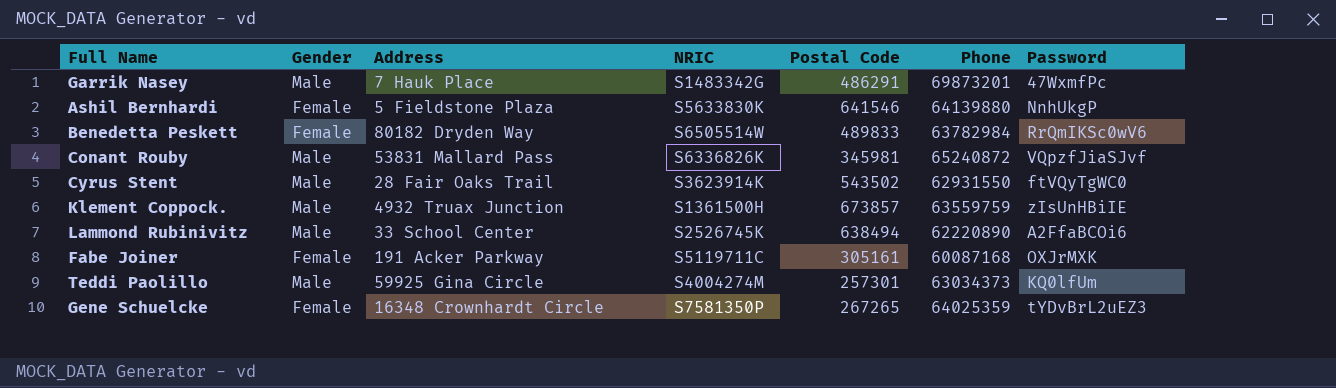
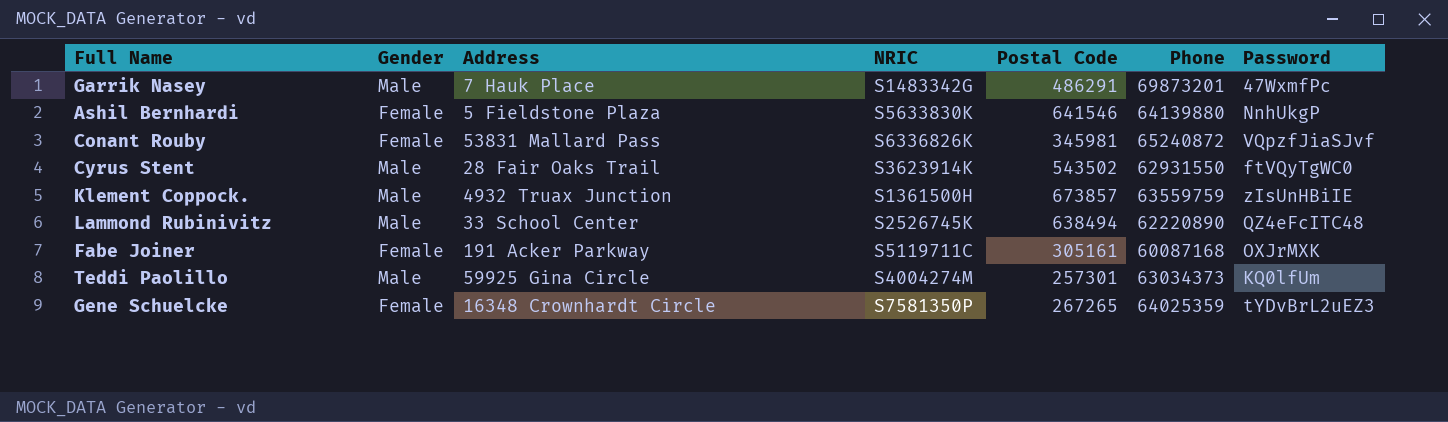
row Benedetta Peskett: Female | 80182 Dryden Way | S6505514W | 489833 | 63782984 | RrQmIKSc0wV6 -> none
Conant Rouby | Gender: Male -> Female
Lammond Rubinivitz | Password: A2FfaBCOi6 -> QZ4eFcITC48

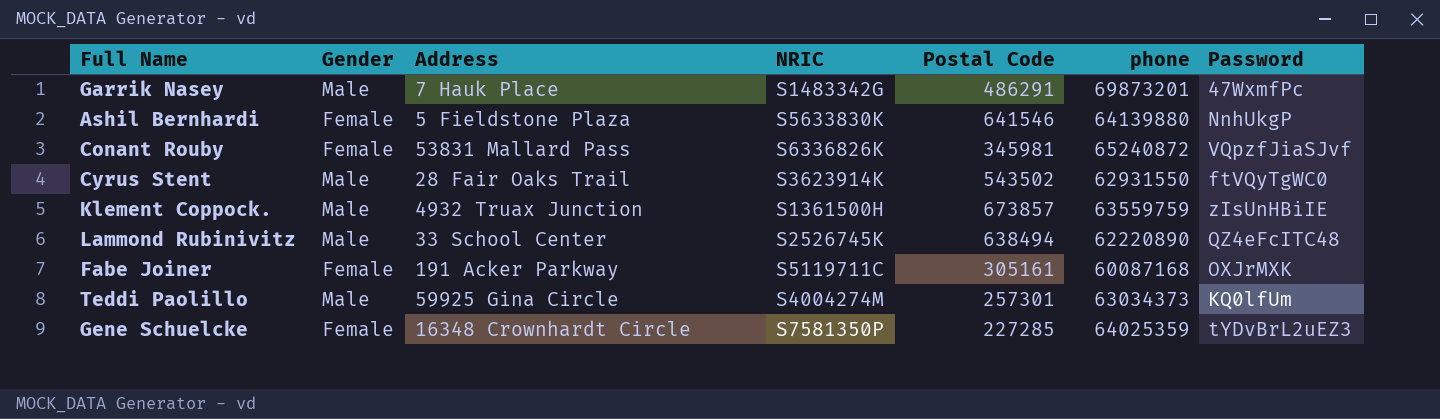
column name: Phone -> phone
Gene Schuelcke | Postal Code: 267265 -> 227285

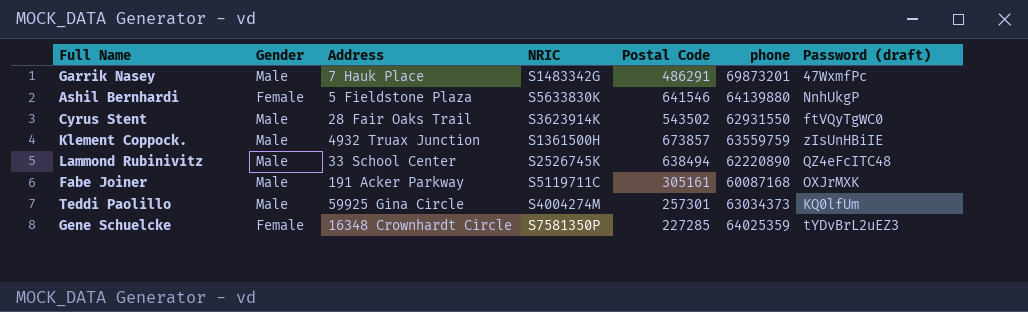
column name: Password -> Password (draft)
row Conant Rouby: Female | 53831 Mallard Pass | S6336826K | 345981 | 65240872 | VQpzfJiaSJvf -> none
Fabe Joiner | Gender: Female -> Male

